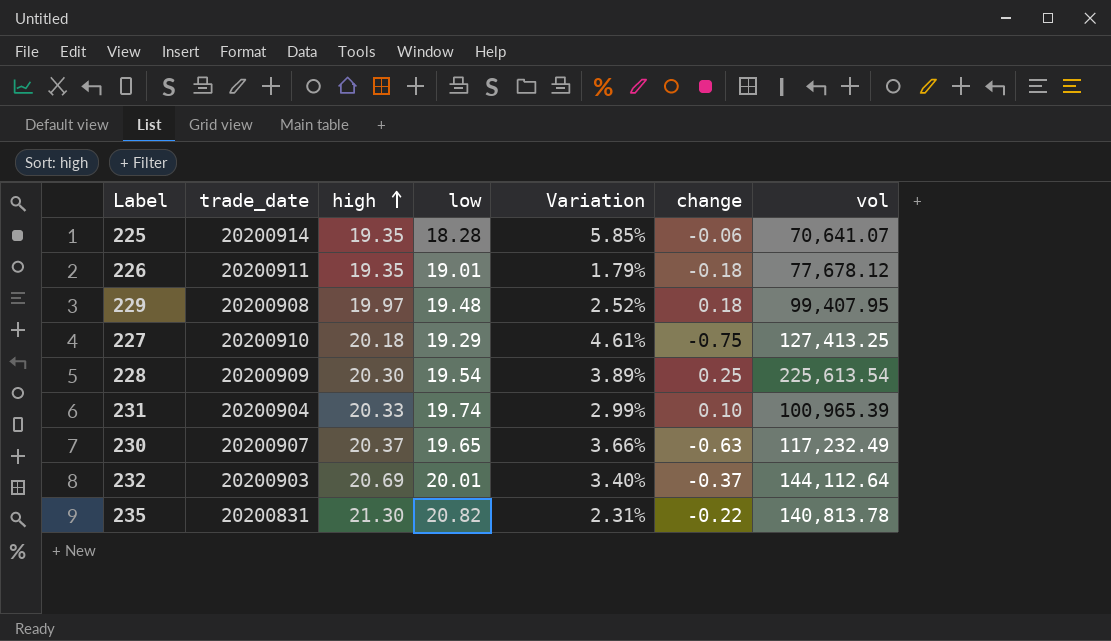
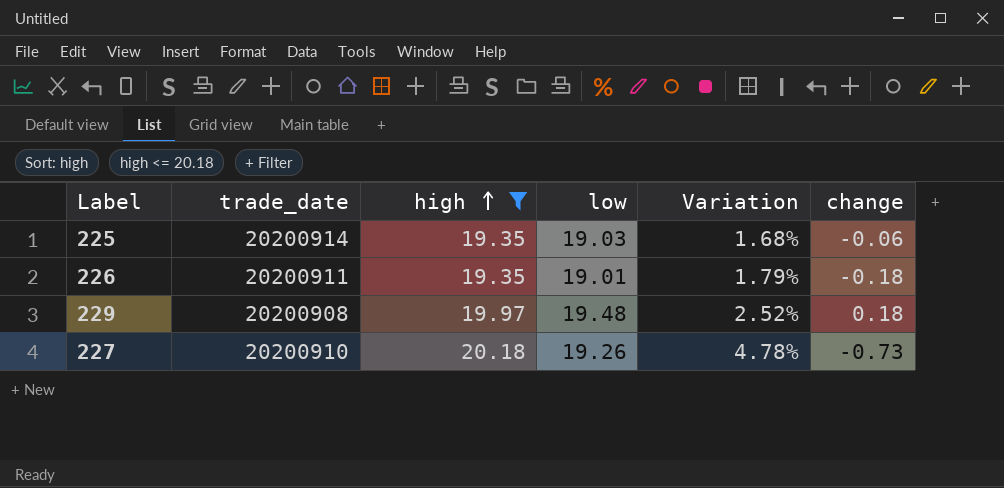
filter: none -> high <= 20.18
column vol | position: 7 -> none
225 | low: 18.28 -> 19.03
225 | Variation: 5.85% -> 1.68%
227 | low: 19.29 -> 19.26
227 | Variation: 4.61% -> 4.78%
227 | change: -0.75 -> -0.73

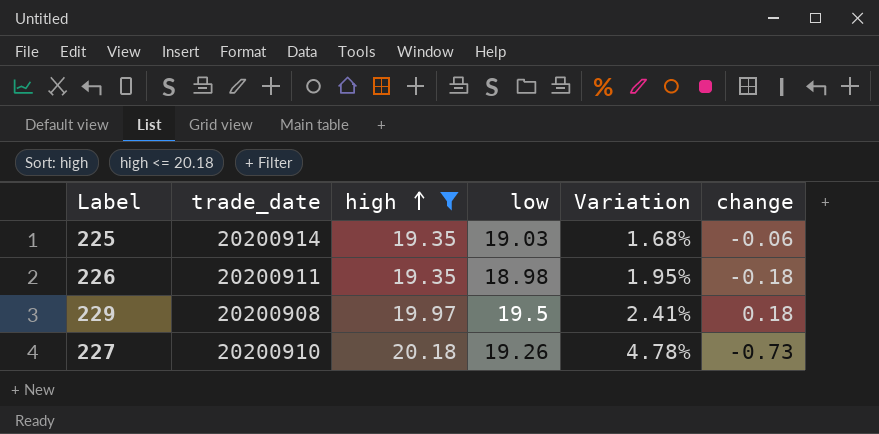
226 | low: 19.01 -> 18.98
226 | Variation: 1.79% -> 1.95%
229 | low: 19.48 -> 19.5
229 | Variation: 2.52% -> 2.41%

